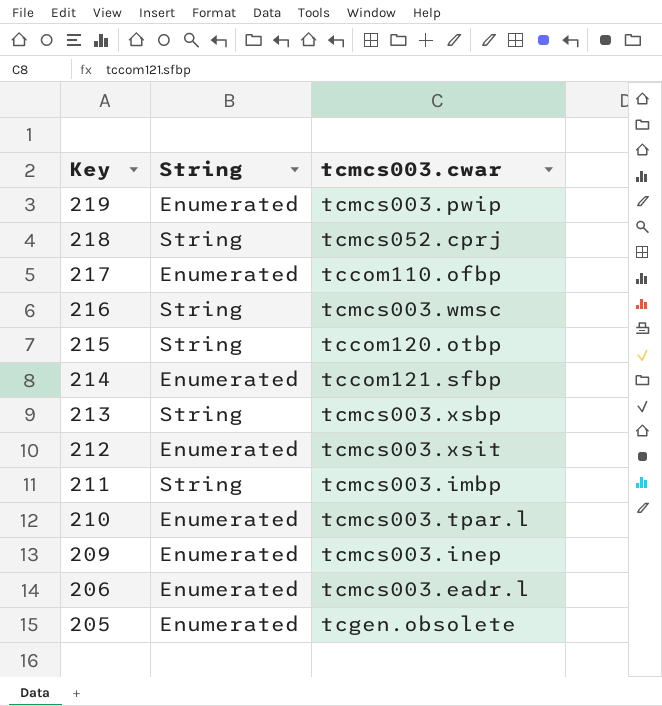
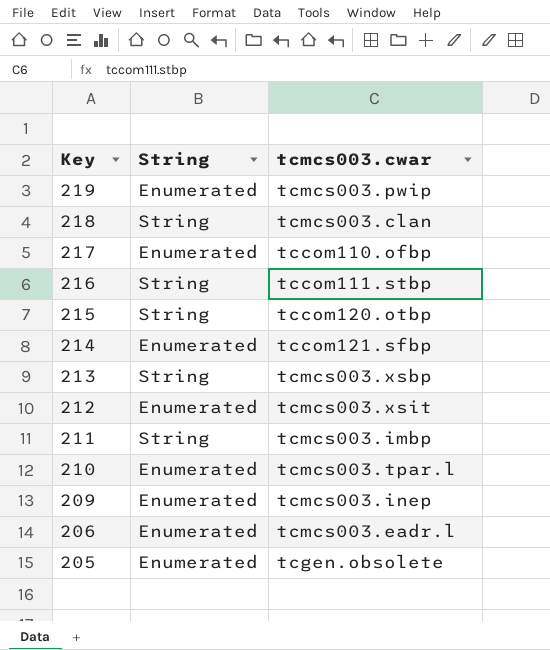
218 | tcmcs003.cwar: tcmcs052.cprj -> tcmcs003.clan
216 | tcmcs003.cwar: tcmcs003.wmsc -> tccom111.stbp

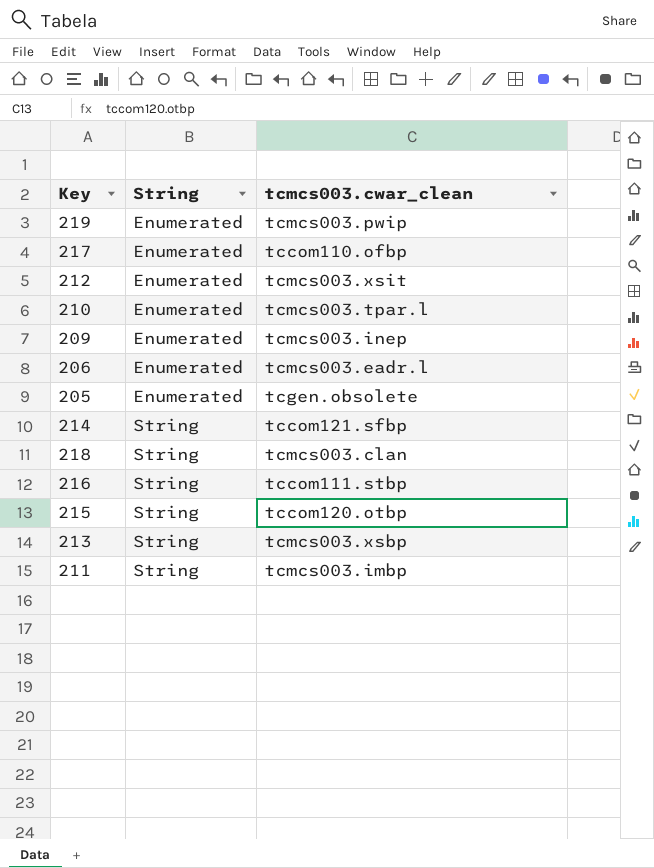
row order: Key descending -> String ascending
column name: tcmcs003.cwar -> tcmcs003.cwar_clean
214 | String: Enumerated -> String

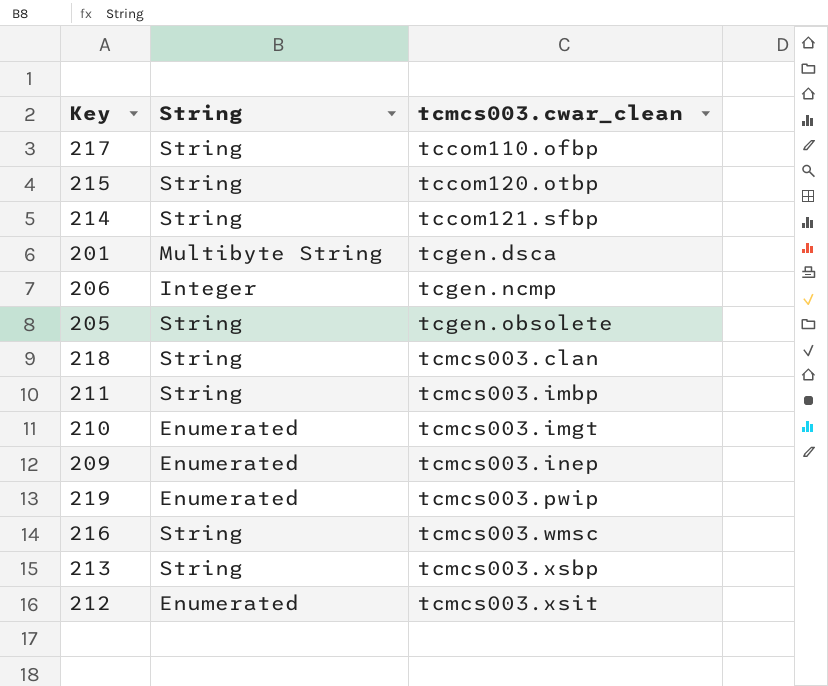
row order: String ascending -> tcmcs003.cwar_clean ascending
217 | String: Enumerated -> String
row 201: none -> Multibyte String | tcgen.dsca
206 | String: Enumerated -> Integer
206 | tcmcs003.cwar_clean: tcmcs003.eadr.l -> tcgen.ncmp
205 | String: Enumerated -> String
210 | tcmcs003.cwar_clean: tcmcs003.tpar.l -> tcmcs003.imgt
216 | tcmcs003.cwar_clean: tccom111.stbp -> tcmcs003.wmsc

